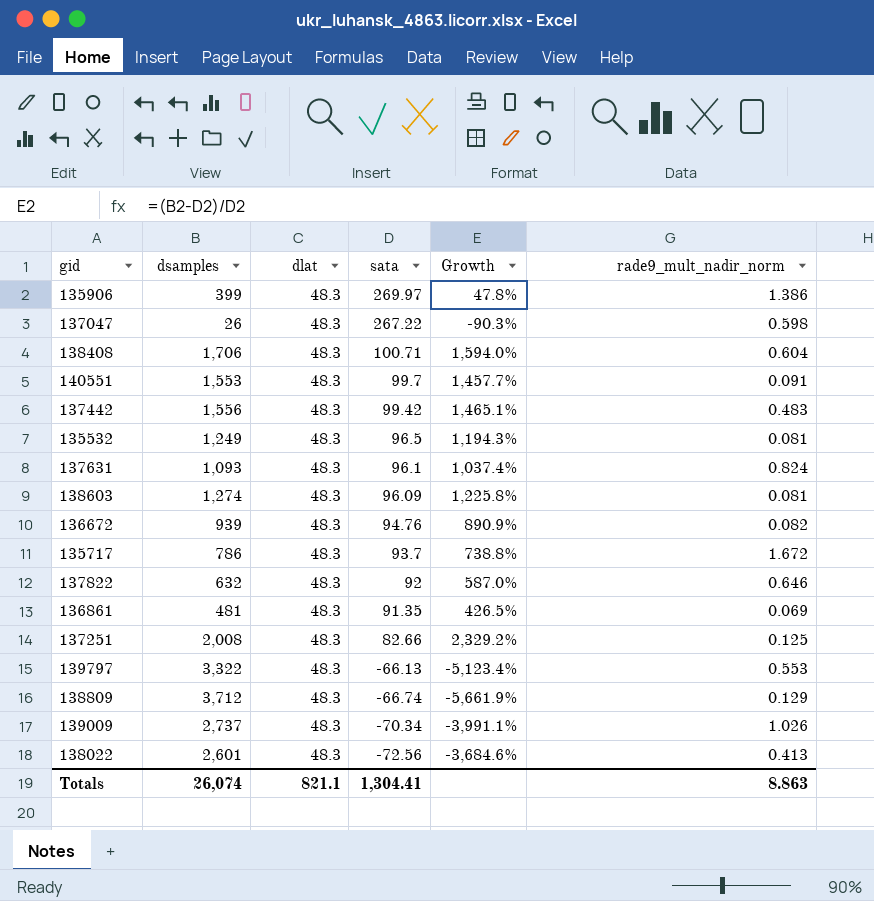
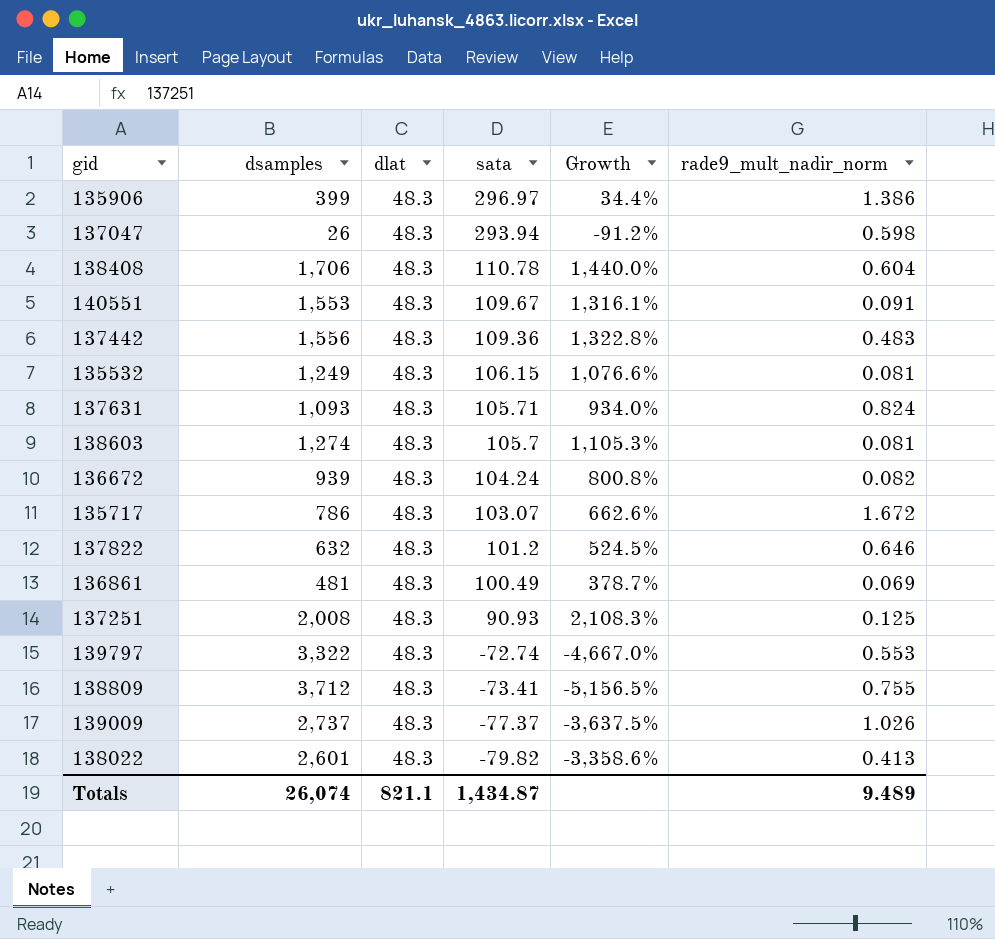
135906 | sata: 269.97 -> 296.97
135906 | Growth: 47.8% -> 34.4%
137047 | sata: 267.22 -> 293.94
137047 | Growth: -90.3% -> -91.2%
138408 | sata: 100.71 -> 110.78
138408 | Growth: 1,594.0% -> 1,440.0%
140551 | sata: 99.7 -> 109.67
140551 | Growth: 1,457.7% -> 1,316.1%
137442 | sata: 99.42 -> 109.36
137442 | Growth: 1,465.1% -> 1,322.8%
135532 | sata: 96.5 -> 106.15
135532 | Growth: 1,194.3% -> 1,076.6%
137631 | sata: 96.1 -> 105.71
137631 | Growth: 1,037.4% -> 934.0%
138603 | sata: 96.09 -> 105.7
138603 | Growth: 1,225.8% -> 1,105.3%
136672 | sata: 94.76 -> 104.24
136672 | Growth: 890.9% -> 800.8%
135717 | sata: 93.7 -> 103.07
135717 | Growth: 738.8% -> 662.6%
137822 | sata: 92 -> 101.2
137822 | Growth: 587.0% -> 524.5%
136861 | sata: 91.35 -> 100.49
136861 | Growth: 426.5% -> 378.7%
137251 | sata: 82.66 -> 90.93
137251 | Growth: 2,329.2% -> 2,108.3%
139797 | sata: -66.13 -> -72.74
139797 | Growth: -5,123.4% -> -4,667.0%
138809 | sata: -66.74 -> -73.41
138809 | Growth: -5,661.9% -> -5,156.5%
138809 | rade9_mult_nadir_norm: 0.129 -> 0.755
139009 | sata: -70.34 -> -77.37
139009 | Growth: -3,991.1% -> -3,637.5%
138022 | sata: -72.56 -> -79.82
138022 | Growth: -3,684.6% -> -3,358.6%
Totals | sata: 1,304.41 -> 1,434.87
Totals | rade9_mult_nadir_norm: 8.863 -> 9.489

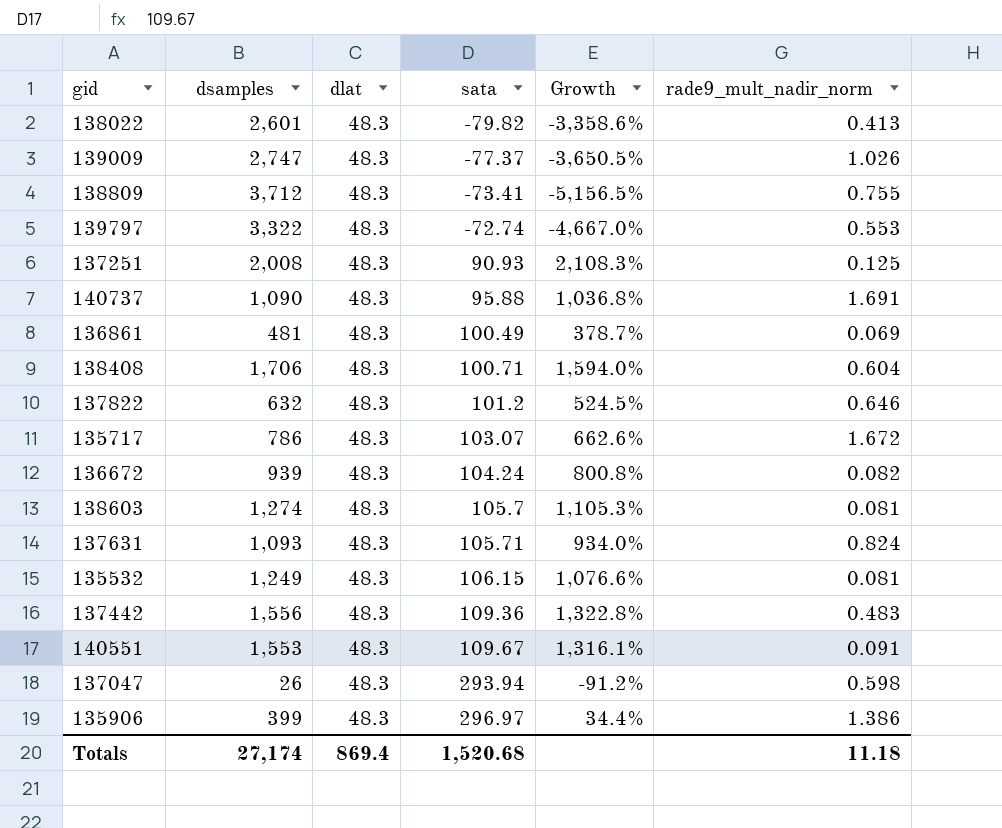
row order: sata descending -> sata ascending
139009 | dsamples: 2,737 -> 2,747
139009 | Growth: -3,637.5% -> -3,650.5%
row 140737: none -> 1,090 | 48.3 | 95.88 | 1,036.8% | 1.691
138408 | sata: 110.78 -> 100.71
138408 | Growth: 1,440.0% -> 1,594.0%
Totals | dsamples: 26,074 -> 27,174
Totals | dlat: 821.1 -> 869.4
Totals | sata: 1,434.87 -> 1,520.68
Totals | rade9_mult_nadir_norm: 9.489 -> 11.18

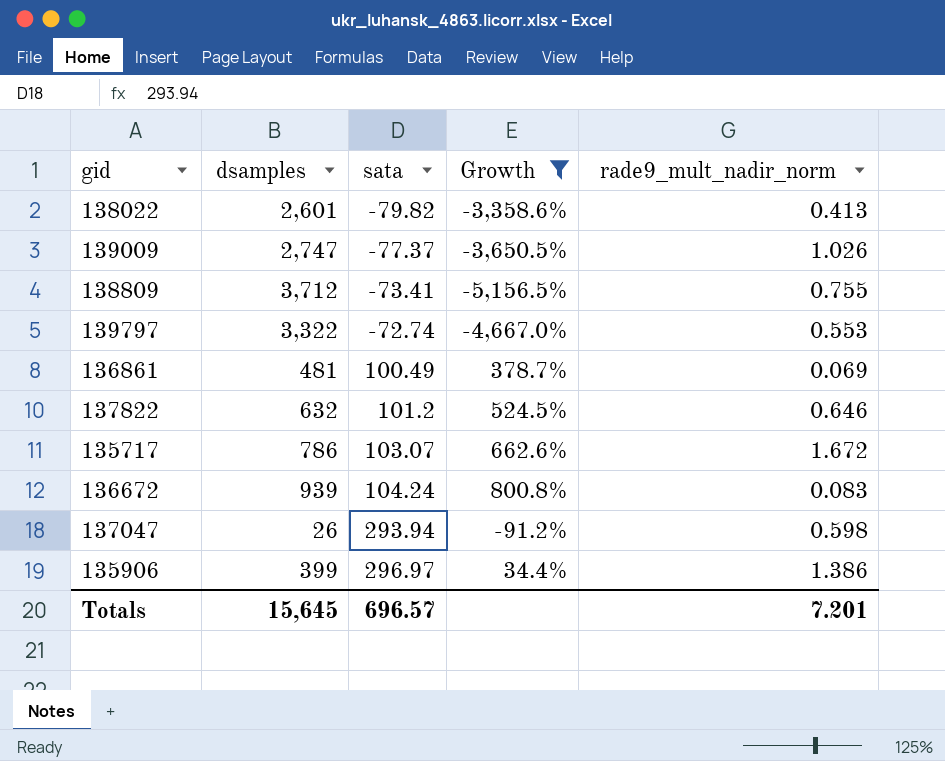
filter: none -> Growth <= 800.8%
column dlat | position: 3 -> none
136672 | rade9_mult_nadir_norm: 0.082 -> 0.083
Totals | dsamples: 27,174 -> 15,645
Totals | sata: 1,520.68 -> 696.57
Totals | rade9_mult_nadir_norm: 11.18 -> 7.201

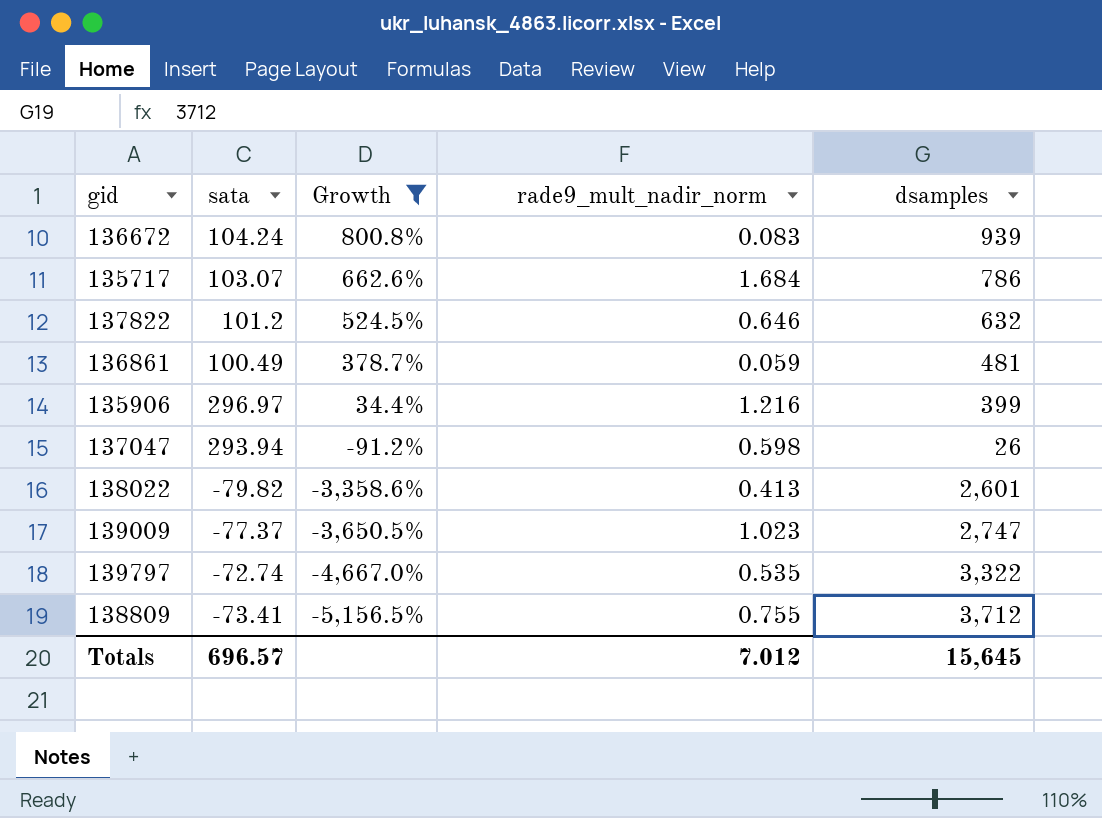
row order: sata ascending -> Growth descending
column dsamples | position: 2 -> 5
135717 | rade9_mult_nadir_norm: 1.672 -> 1.684
136861 | rade9_mult_nadir_norm: 0.069 -> 0.059
135906 | rade9_mult_nadir_norm: 1.386 -> 1.216
139009 | rade9_mult_nadir_norm: 1.026 -> 1.023
139797 | rade9_mult_nadir_norm: 0.553 -> 0.535
Totals | rade9_mult_nadir_norm: 7.201 -> 7.012

